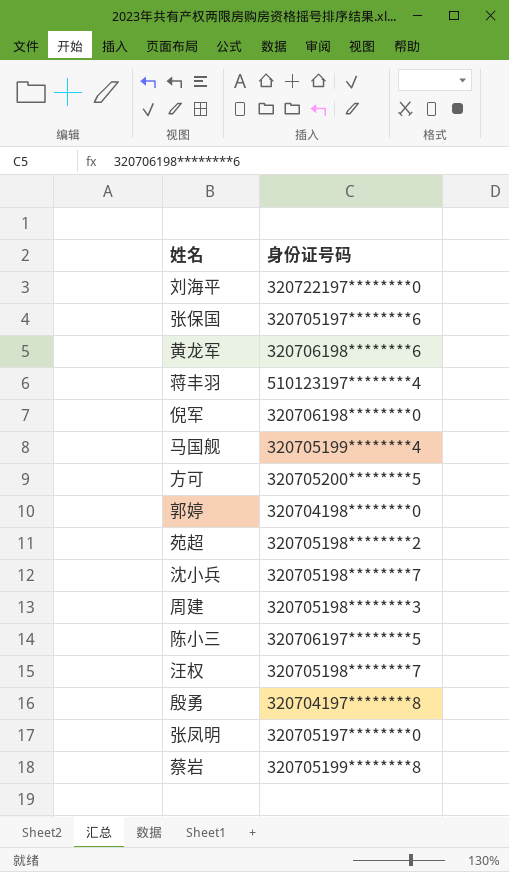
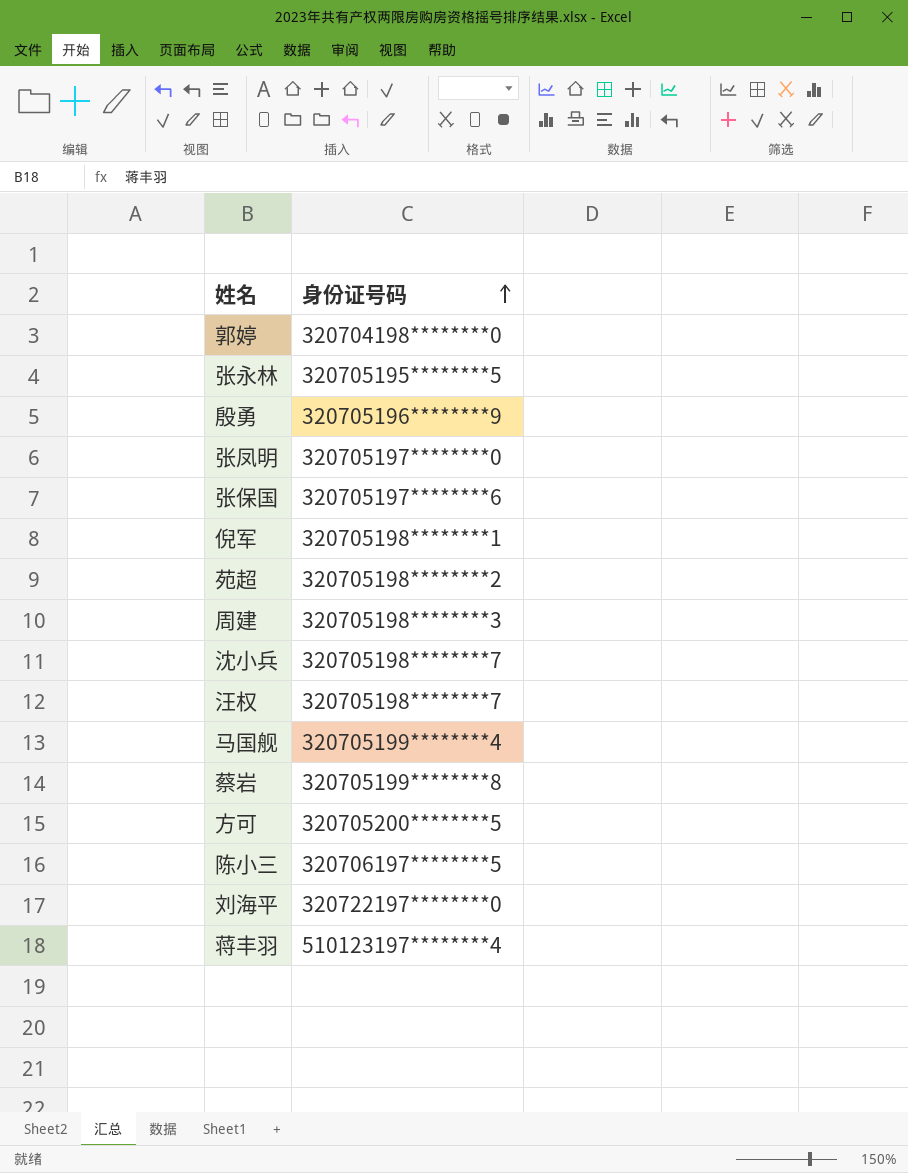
row order: none -> 身份证号码 ascending
row 黄龙军: 320706198********6 -> none
row 张永林: none -> 320705195********5
殷勇 | 身份证号码: 320704197********8 -> 320705196********9
倪军 | 身份证号码: 320706198********0 -> 320705198********1

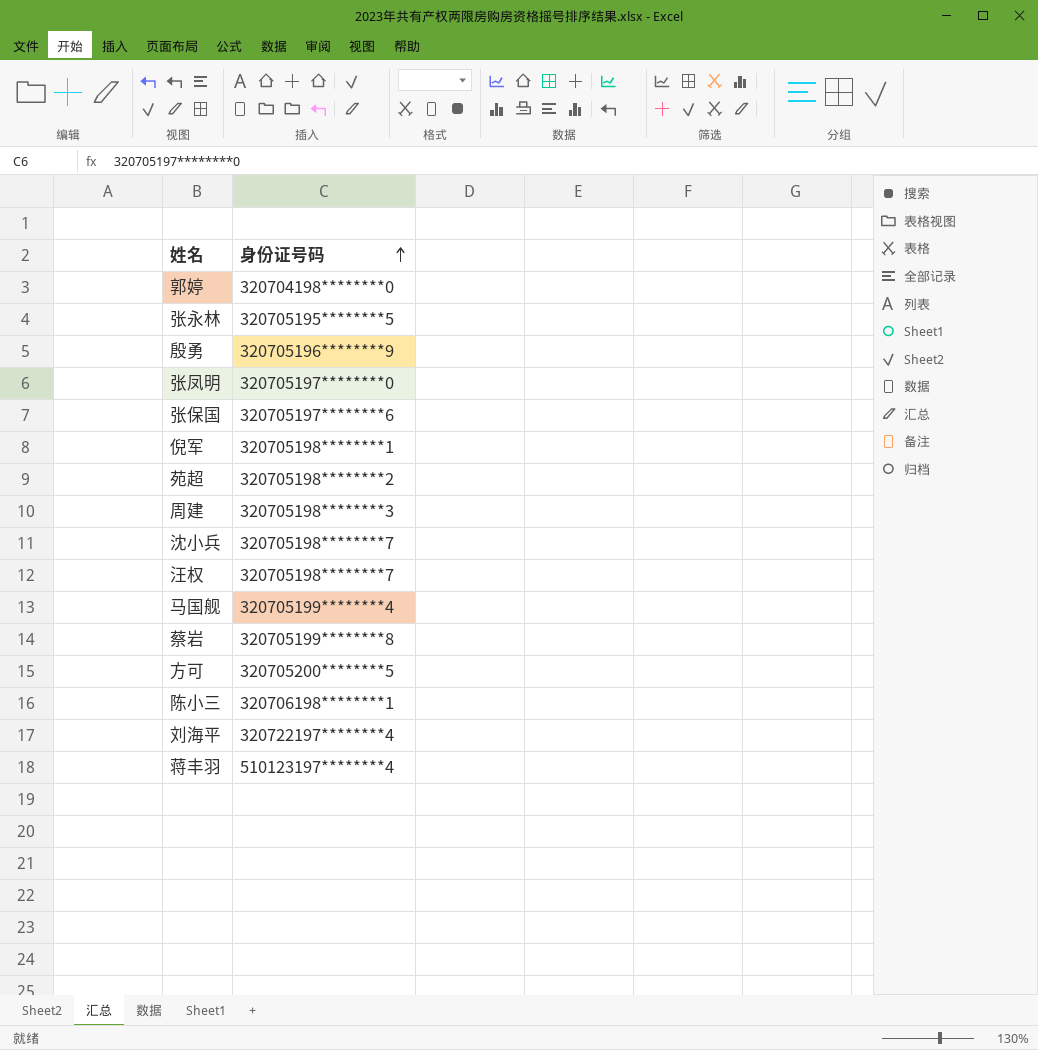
陈小三 | 身份证号码: 320706197********5 -> 320706198********1
刘海平 | 身份证号码: 320722197********0 -> 320722197********4

